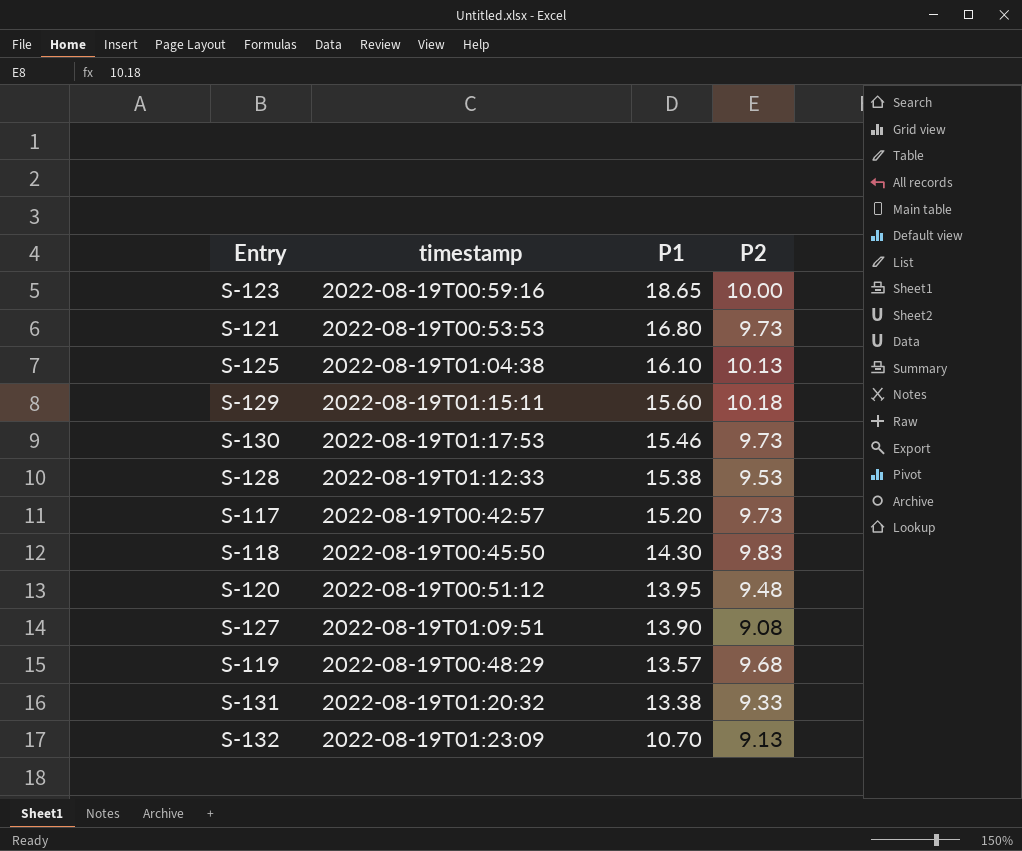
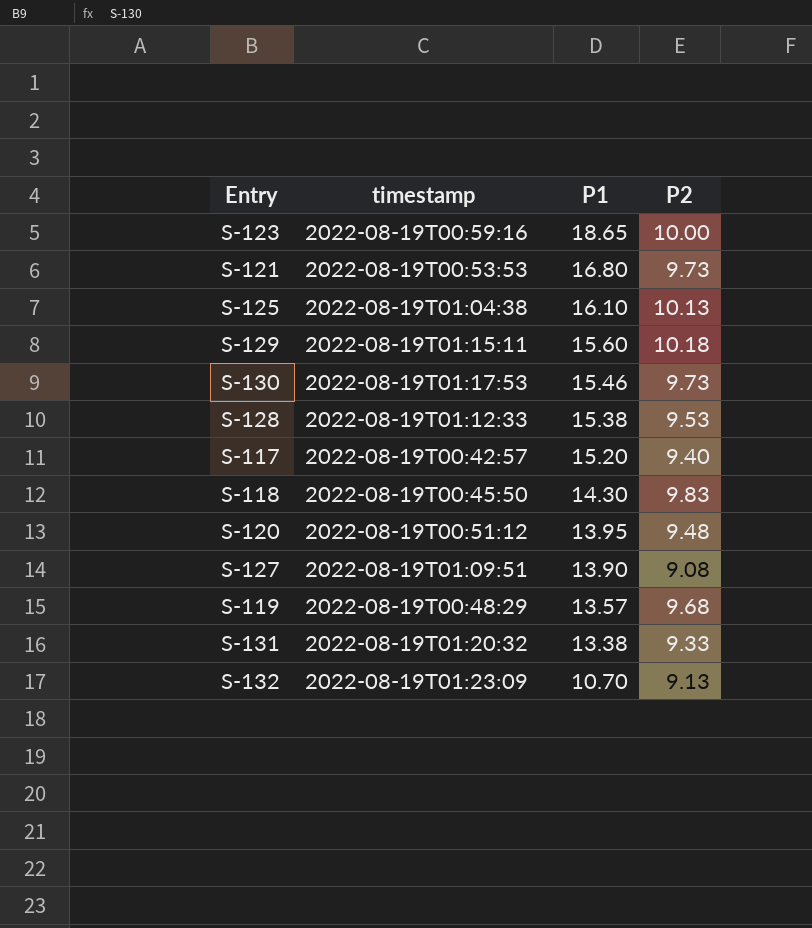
S-117 | P2: 9.73 -> 9.40

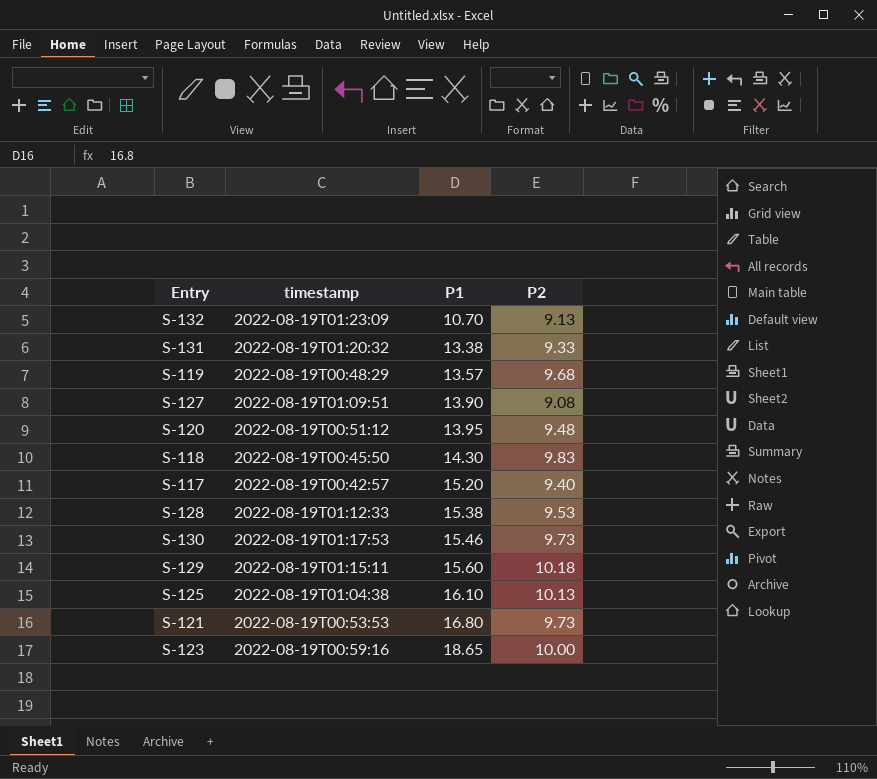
row order: P1 descending -> P1 ascending

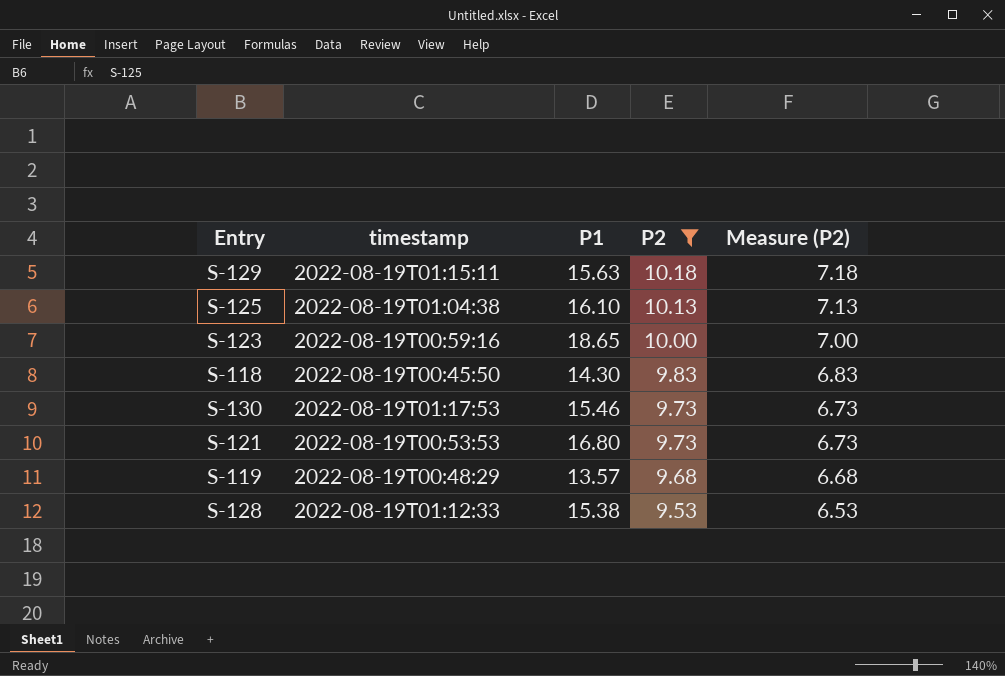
filter: none -> P2 >= 9.53
row order: P1 ascending -> P2 descending
column Measure (P2) | formula: none -> [P2] - 3
S-129 | P1: 15.60 -> 15.63

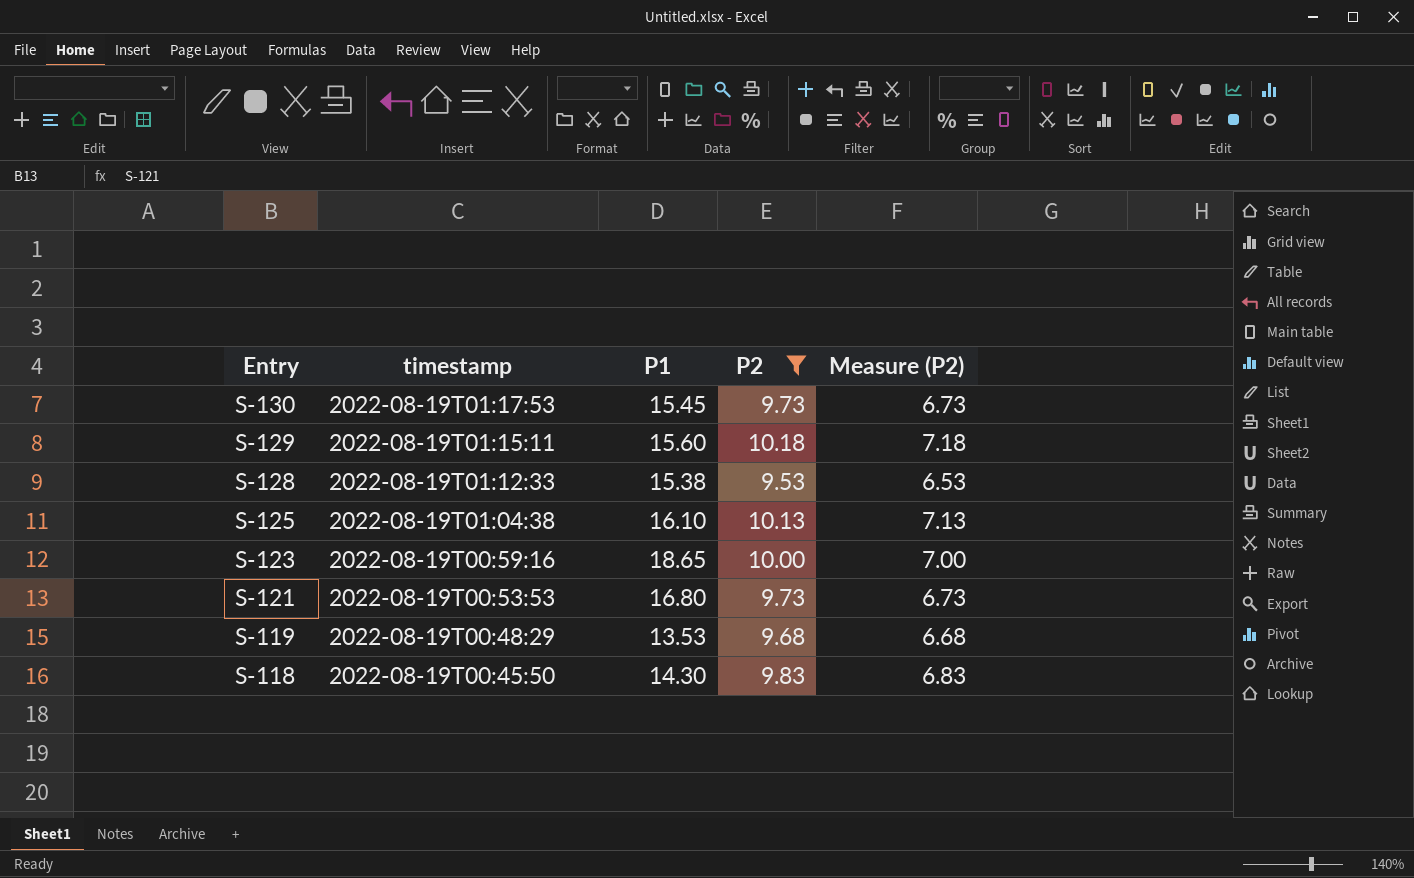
row order: P2 descending -> Entry descending
S-130 | P1: 15.46 -> 15.45
S-129 | P1: 15.63 -> 15.60
S-119 | P1: 13.57 -> 13.53

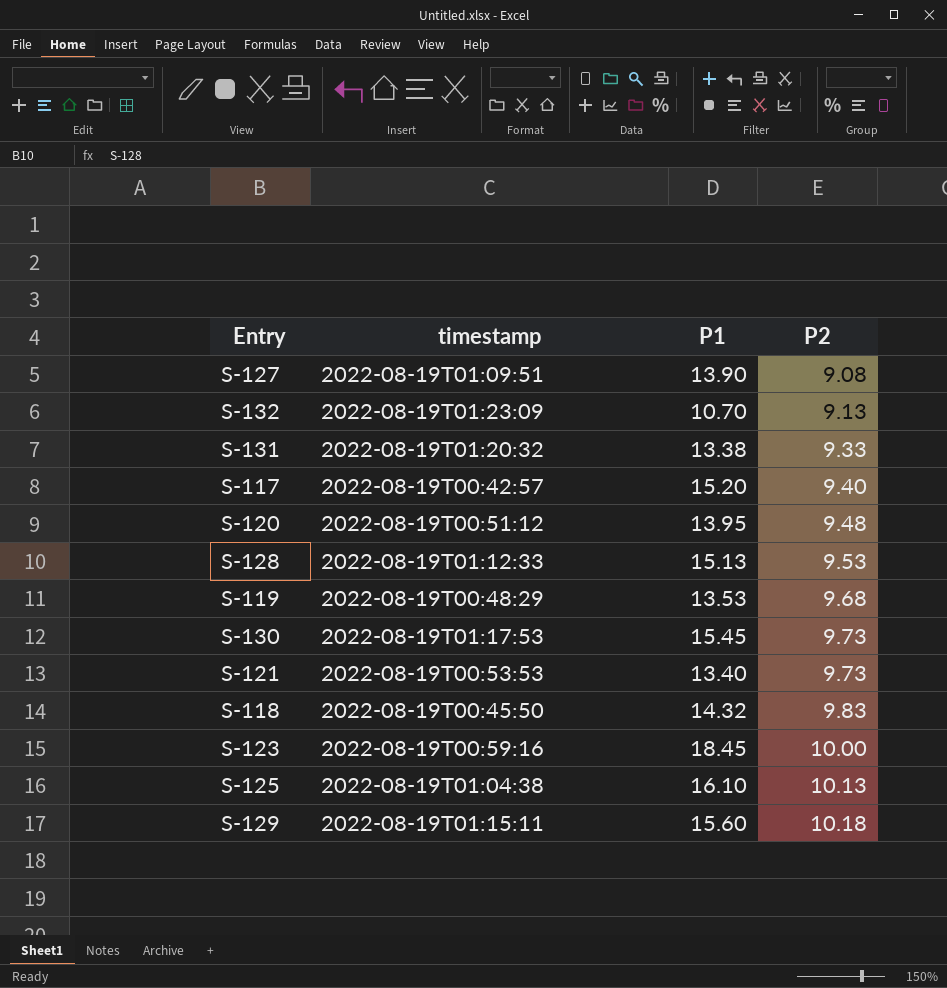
filter: P2 >= 9.53 -> none
row order: Entry descending -> P2 ascending
column Measure (P2) | formula: [P2] - 3 -> none
S-128 | P1: 15.38 -> 15.13
S-121 | P1: 16.80 -> 13.40
S-118 | P1: 14.30 -> 14.32
S-123 | P1: 18.65 -> 18.45

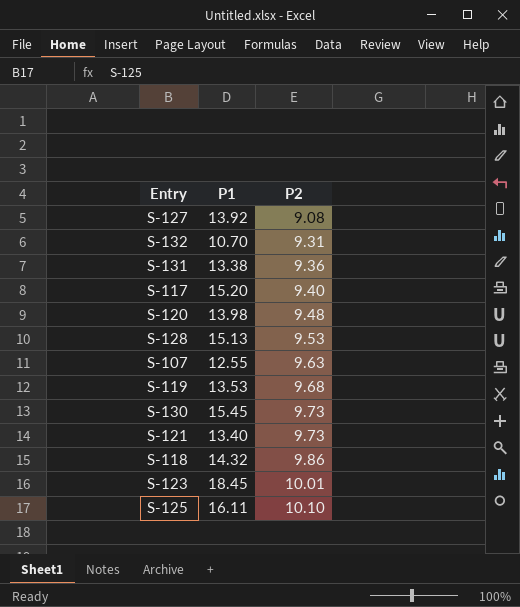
column timestamp | position: 2 -> none
row S-129: 2022-08-19T01:15:11 | 15.60 | 10.18 -> none
S-127 | P1: 13.90 -> 13.92
S-132 | P2: 9.13 -> 9.31
S-131 | P2: 9.33 -> 9.36
S-120 | P1: 13.95 -> 13.98
row S-107: none -> 12.55 | 9.63
S-118 | P2: 9.83 -> 9.86
S-123 | P2: 10.00 -> 10.01
S-125 | P1: 16.10 -> 16.11
S-125 | P2: 10.13 -> 10.10

